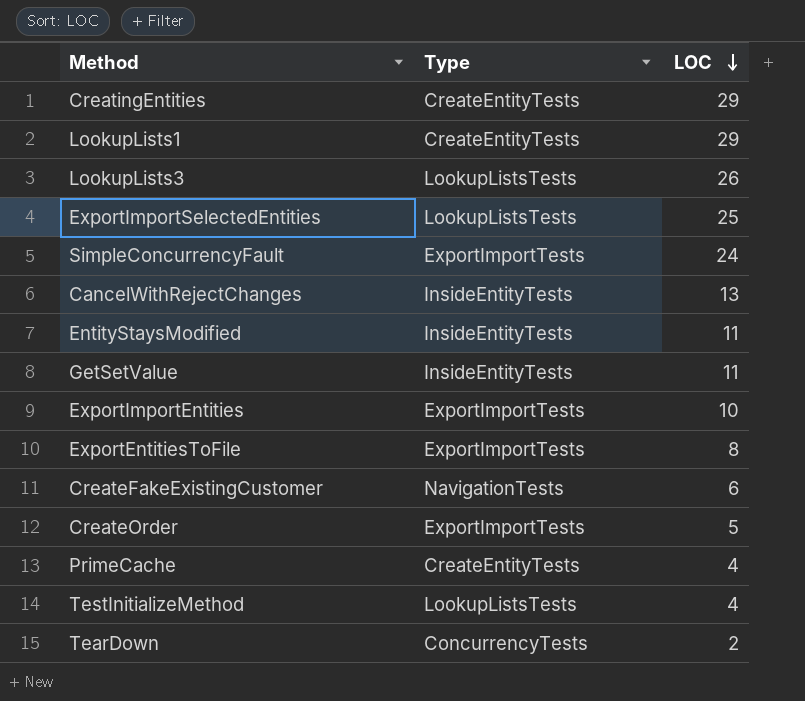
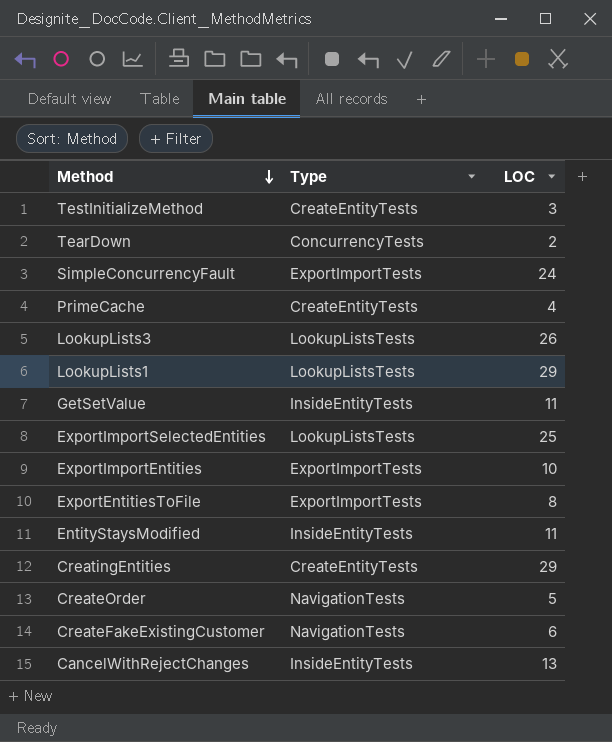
row order: LOC descending -> Method descending
TestInitializeMethod | Type: LookupListsTests -> CreateEntityTests
TestInitializeMethod | LOC: 4 -> 3
LookupLists1 | Type: CreateEntityTests -> LookupListsTests
CreateOrder | Type: ExportImportTests -> NavigationTests

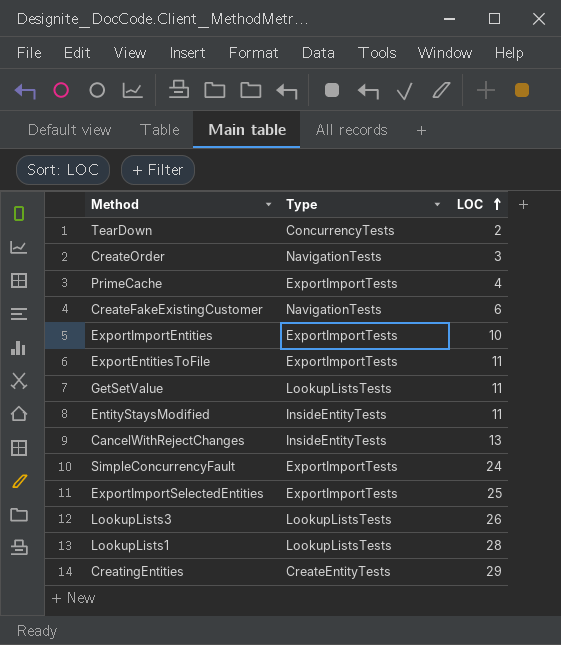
row order: Method descending -> LOC ascending
row TestInitializeMethod: CreateEntityTests | 3 -> none
CreateOrder | LOC: 5 -> 3
PrimeCache | Type: CreateEntityTests -> ExportImportTests
ExportEntitiesToFile | LOC: 8 -> 11
GetSetValue | Type: InsideEntityTests -> LookupListsTests
ExportImportSelectedEntities | Type: LookupListsTests -> ExportImportTests
LookupLists1 | LOC: 29 -> 28

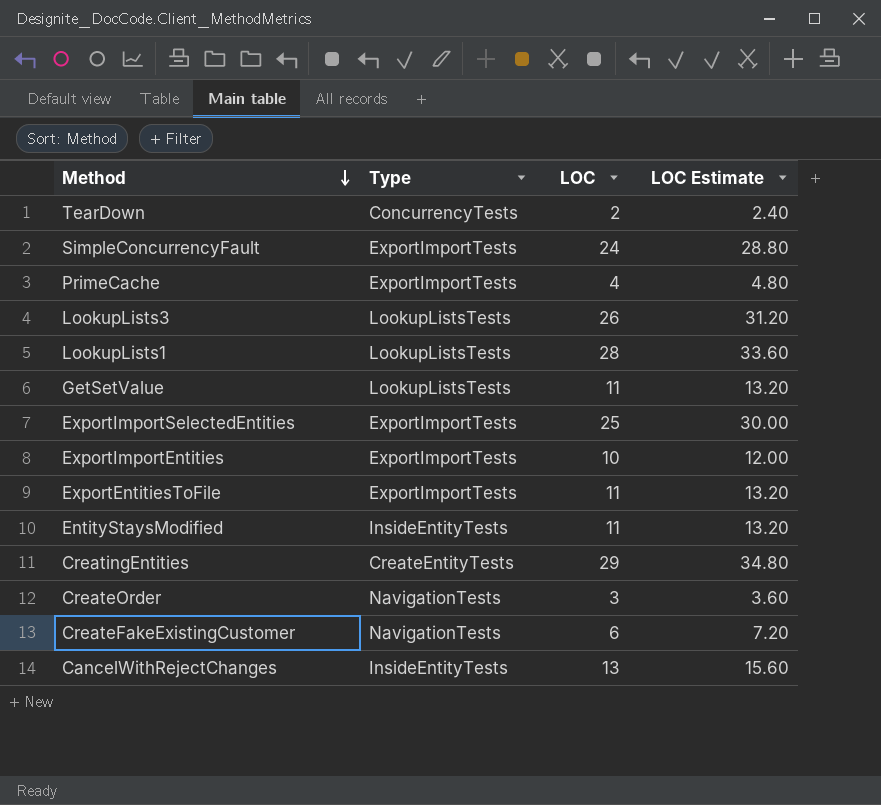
row order: LOC ascending -> Method descending
column LOC Estimate | formula: none -> [LOC] * 1.2

